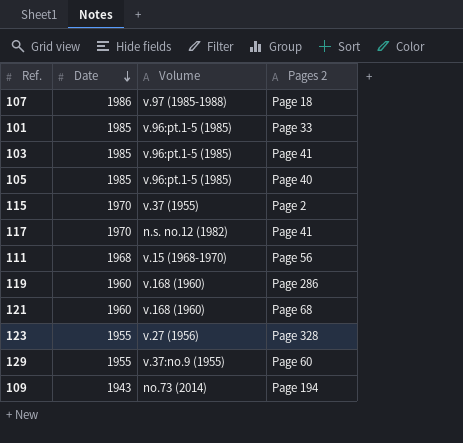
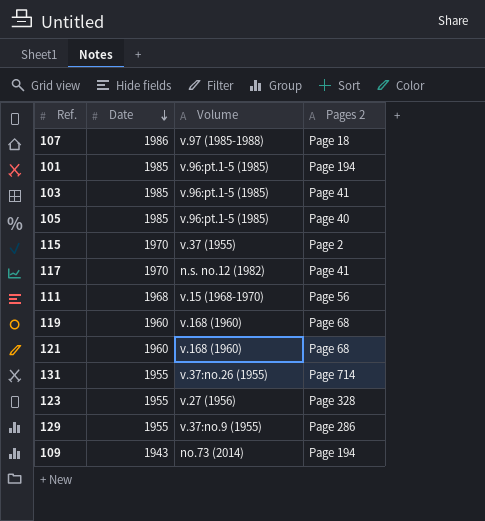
101 | Pages 2: Page 33 -> Page 194
119 | Pages 2: Page 286 -> Page 68
row 131: none -> 1955 | v.37:no.26 (1955) | Page 714
129 | Pages 2: Page 60 -> Page 286

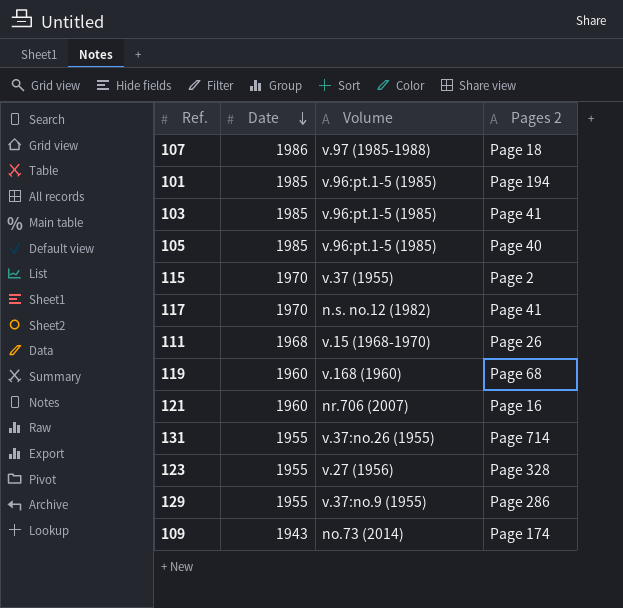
111 | Pages 2: Page 56 -> Page 26
121 | Volume: v.168 (1960) -> nr.706 (2007)
121 | Pages 2: Page 68 -> Page 16
109 | Pages 2: Page 194 -> Page 174

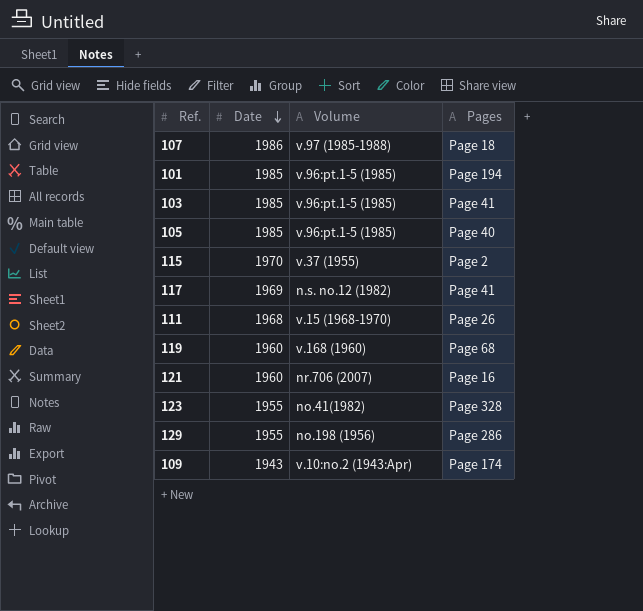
column name: Pages 2 -> Pages
row 131: 1955 | v.37:no.26 (1955) | Page 714 -> none
117 | Date: 1970 -> 1969
123 | Volume: v.27 (1956) -> no.41(1982)
129 | Volume: v.37:no.9 (1955) -> no.198 (1956)
109 | Volume: no.73 (2014) -> v.10:no.2 (1943:Apr)

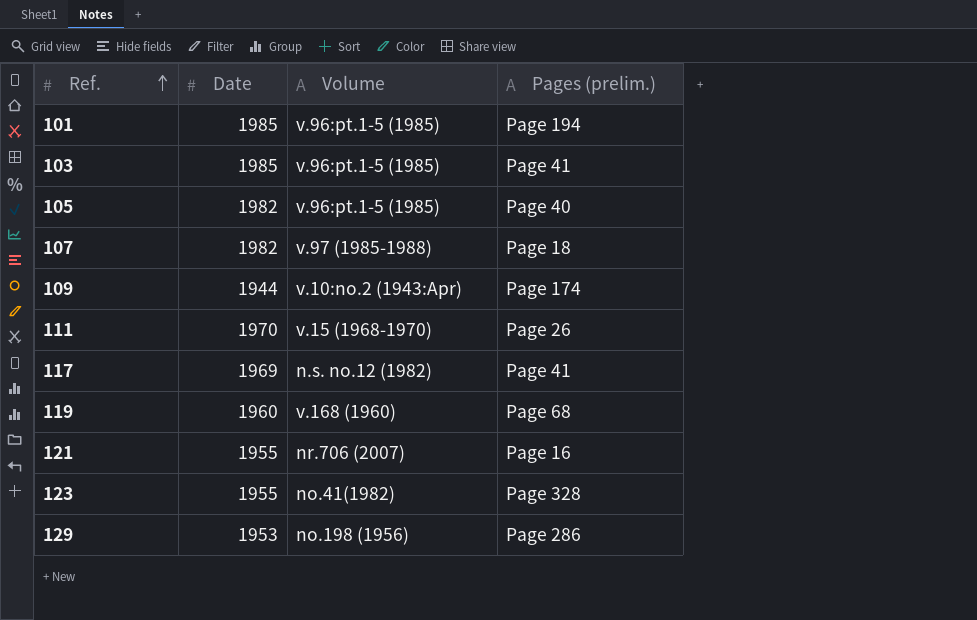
row order: Date descending -> Ref. ascending
column name: Pages -> Pages (prelim.)
row 115: 1970 | v.37 (1955) | Page 2 -> none
105 | Date: 1985 -> 1982
107 | Date: 1986 -> 1982
109 | Date: 1943 -> 1944
111 | Date: 1968 -> 1970
121 | Date: 1960 -> 1955
129 | Date: 1955 -> 1953

